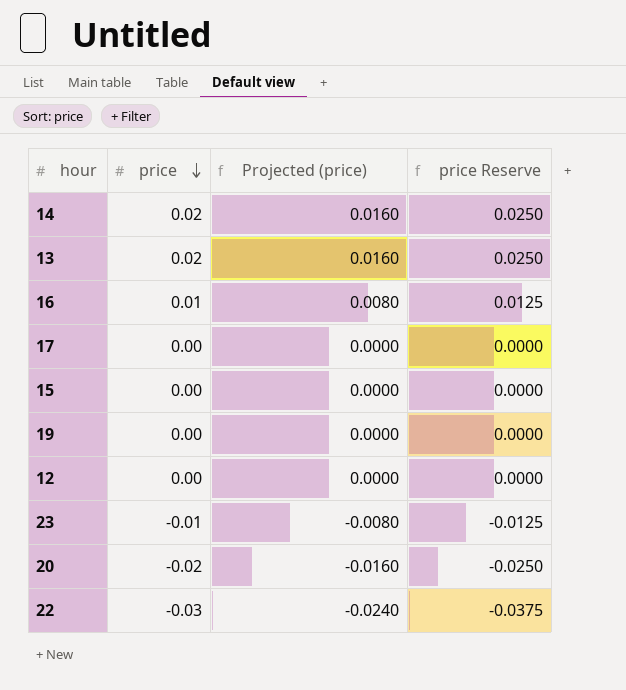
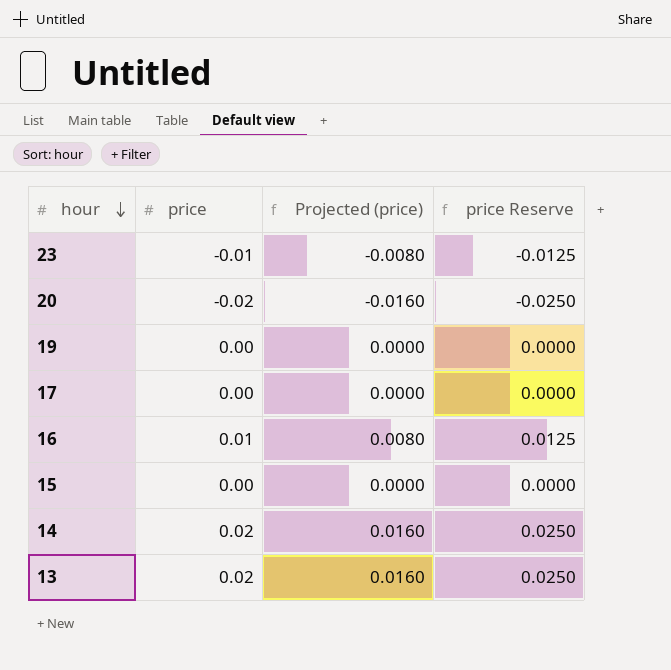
row order: price descending -> hour descending
row 12: 0.00 | 0.0000 | 0.0000 -> none
row 22: -0.03 | -0.0240 | -0.0375 -> none

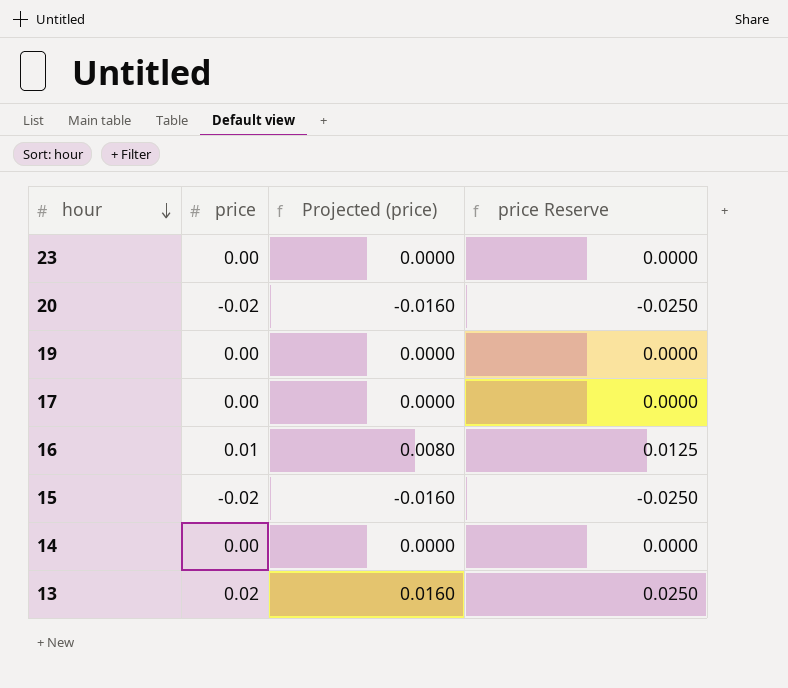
23 | price: -0.01 -> 0.00
23 | Projected (price): -0.0080 -> 0.0000
23 | price Reserve: -0.0125 -> 0.0000
15 | price: 0.00 -> -0.02
15 | Projected (price): 0.0000 -> -0.0160
15 | price Reserve: 0.0000 -> -0.0250
14 | price: 0.02 -> 0.00
14 | Projected (price): 0.0160 -> 0.0000
14 | price Reserve: 0.0250 -> 0.0000

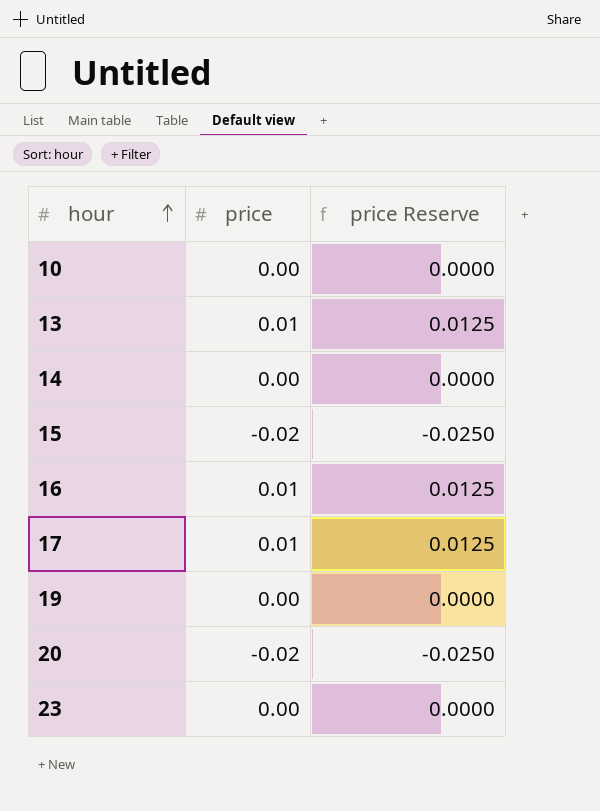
row order: hour descending -> hour ascending
column Projected (price) | formula: [price] * 0.8 -> none
row 10: none -> 0.00 | 0.0000
13 | price: 0.02 -> 0.01
13 | price Reserve: 0.0250 -> 0.0125
17 | price: 0.00 -> 0.01
17 | price Reserve: 0.0000 -> 0.0125

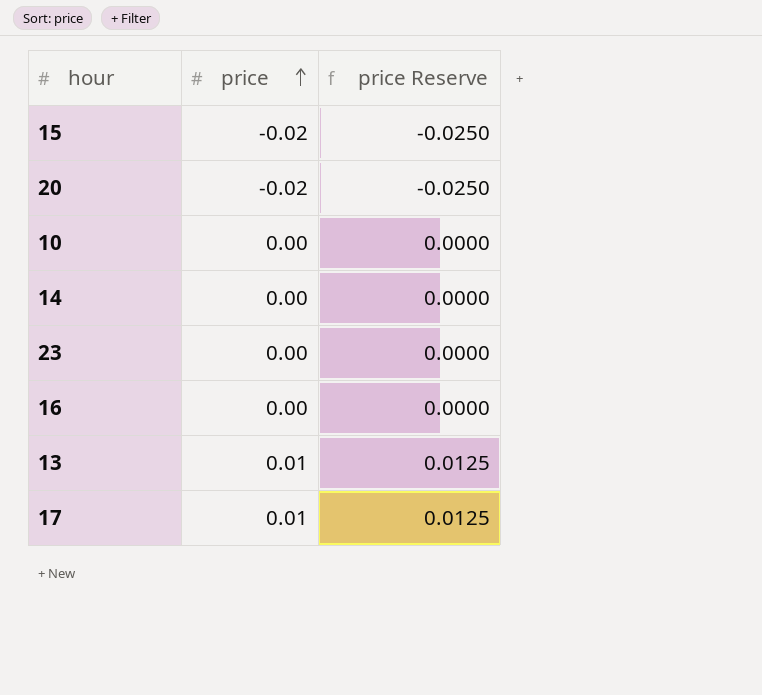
row order: hour ascending -> price ascending
row 19: 0.00 | 0.0000 -> none
16 | price: 0.01 -> 0.00
16 | price Reserve: 0.0125 -> 0.0000

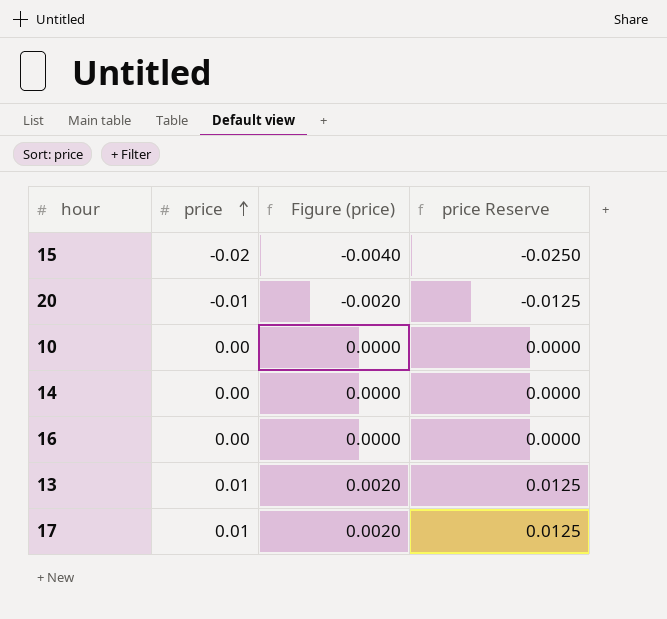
column Figure (price) | formula: none -> [price] * 0.2
row 23: 0.00 | 0.0000 -> none
20 | price: -0.02 -> -0.01
20 | price Reserve: -0.0250 -> -0.0125

